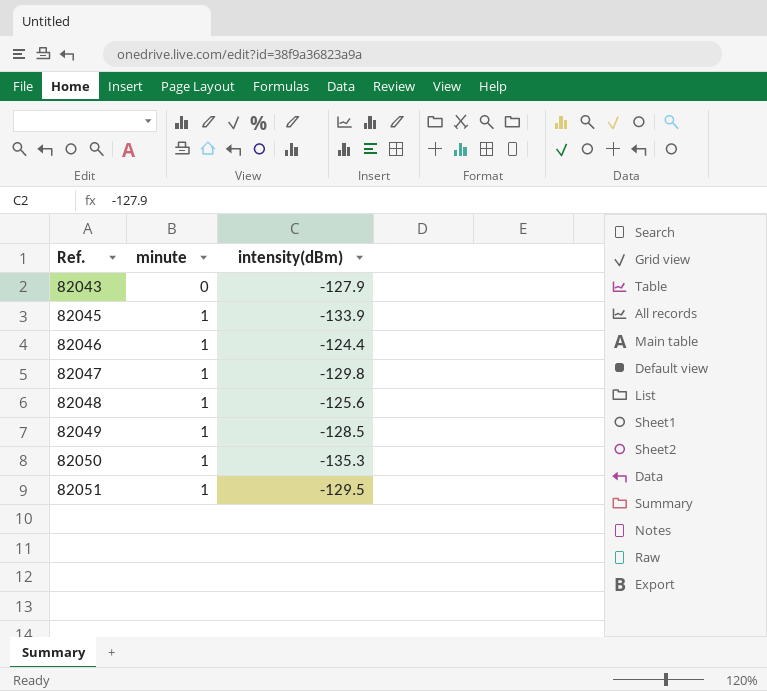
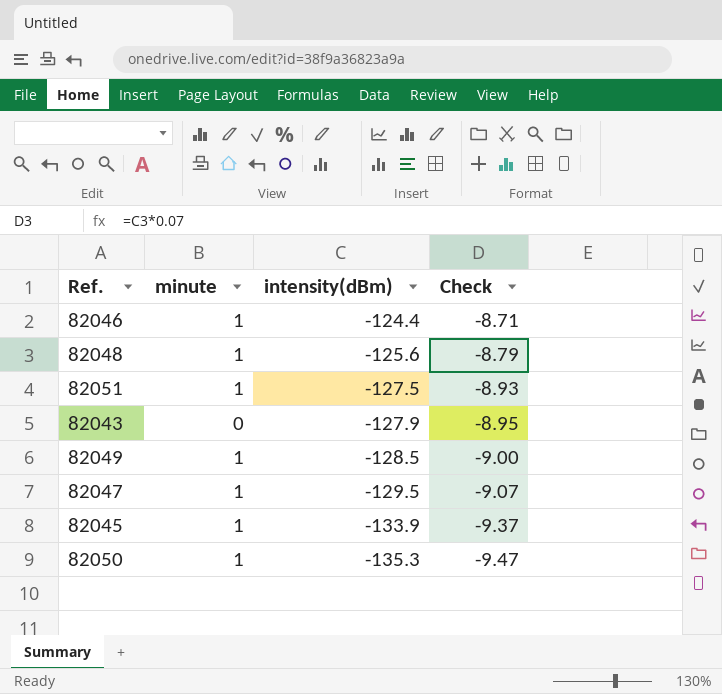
row order: Ref. ascending -> intensity(dBm) descending
column Check | formula: none -> [intensity(dBm)] * 0.07
82051 | intensity(dBm): -129.5 -> -127.5
82047 | intensity(dBm): -129.8 -> -129.5

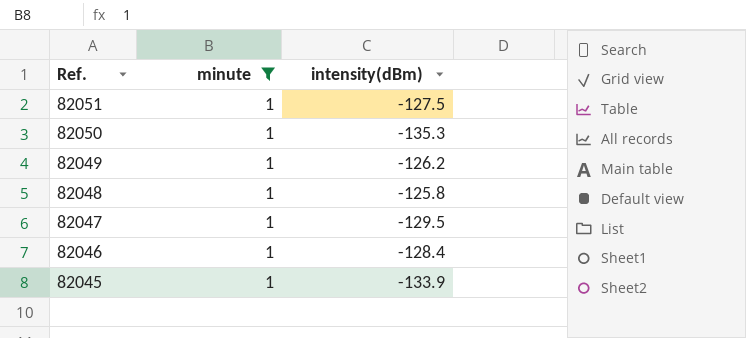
filter: none -> minute = 1
row order: intensity(dBm) descending -> Ref. descending
column Check | formula: [intensity(dBm)] * 0.07 -> none
82049 | intensity(dBm): -128.5 -> -126.2
82048 | intensity(dBm): -125.6 -> -125.8
82046 | intensity(dBm): -124.4 -> -128.4

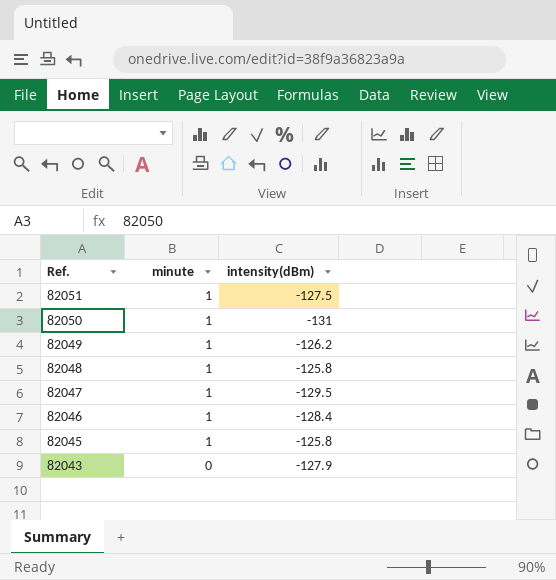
filter: minute = 1 -> none
82050 | intensity(dBm): -135.3 -> -131
82045 | intensity(dBm): -133.9 -> -125.8

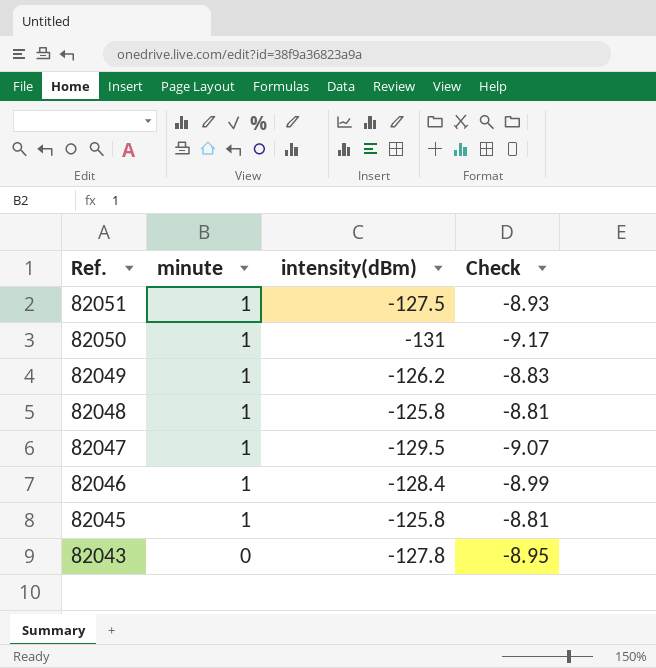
column Check | formula: none -> [intensity(dBm)] * 0.07
82043 | intensity(dBm): -127.9 -> -127.8

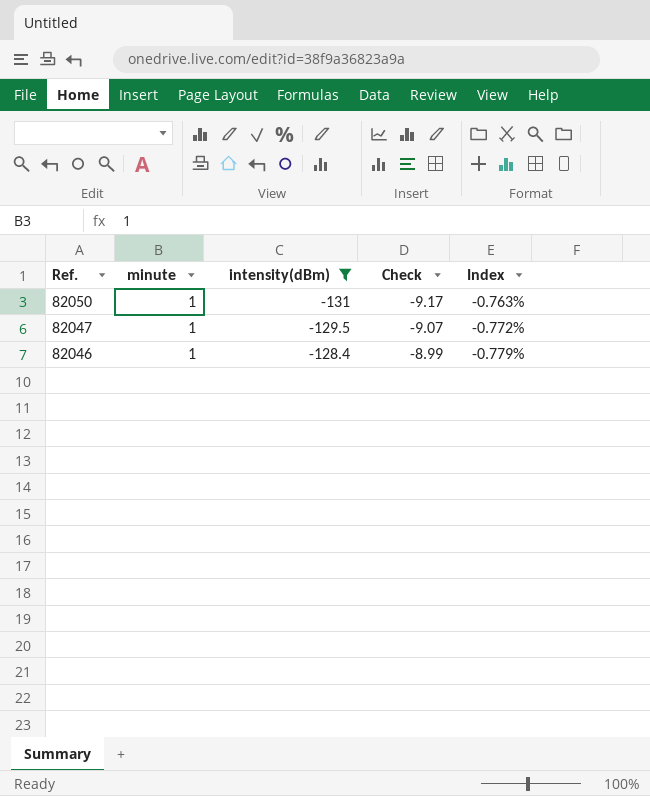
filter: none -> intensity(dBm) <= -128.4
column Index | formula: none -> [minute] / [intensity(dBm)]

